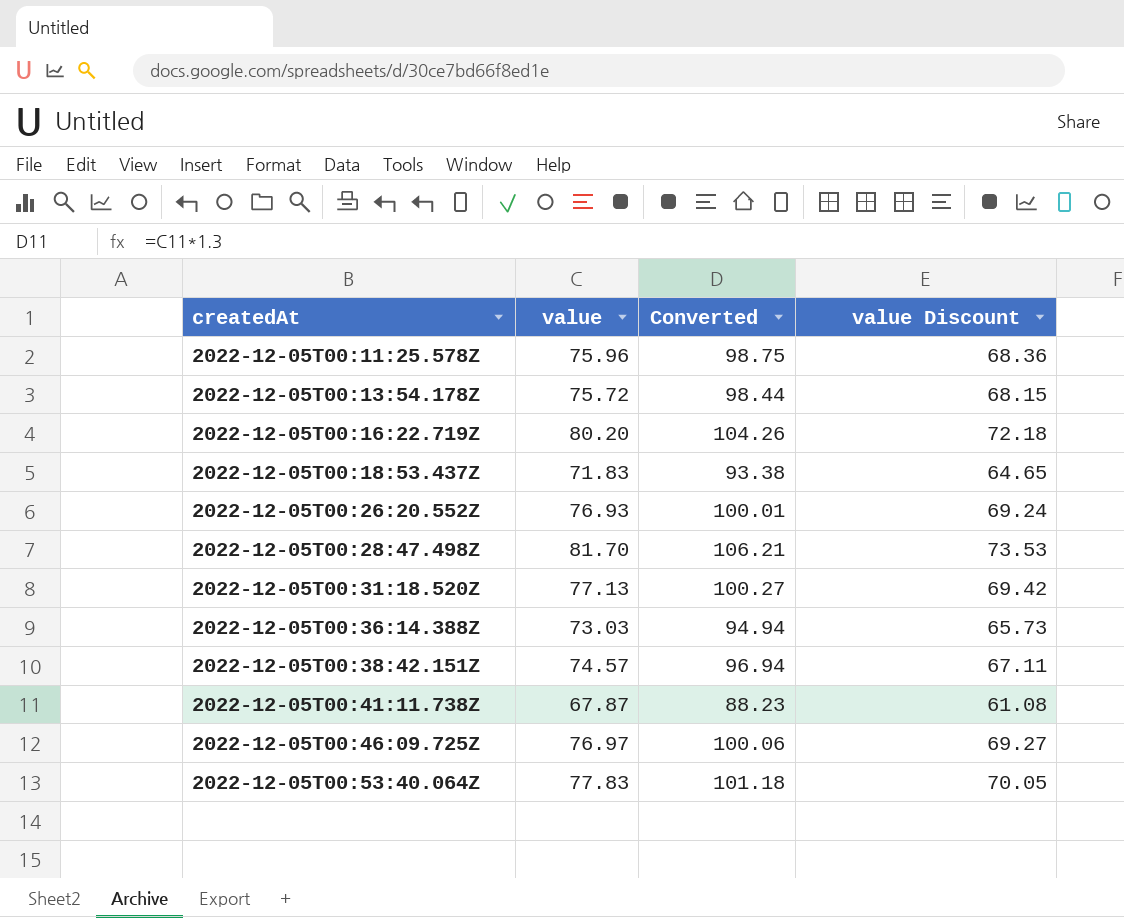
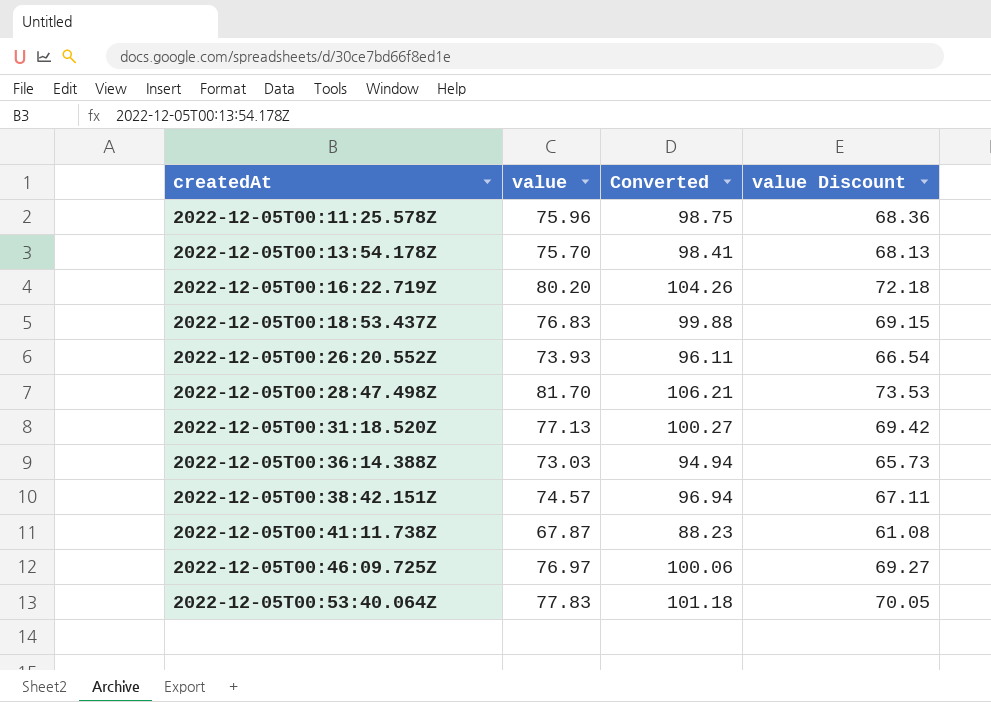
2022-12-05T00:13:54.178Z | value: 75.72 -> 75.70
2022-12-05T00:13:54.178Z | Converted: 98.44 -> 98.41
2022-12-05T00:13:54.178Z | value Discount: 68.15 -> 68.13
2022-12-05T00:18:53.437Z | value: 71.83 -> 76.83
2022-12-05T00:18:53.437Z | Converted: 93.38 -> 99.88
2022-12-05T00:18:53.437Z | value Discount: 64.65 -> 69.15
2022-12-05T00:26:20.552Z | value: 76.93 -> 73.93
2022-12-05T00:26:20.552Z | Converted: 100.01 -> 96.11
2022-12-05T00:26:20.552Z | value Discount: 69.24 -> 66.54

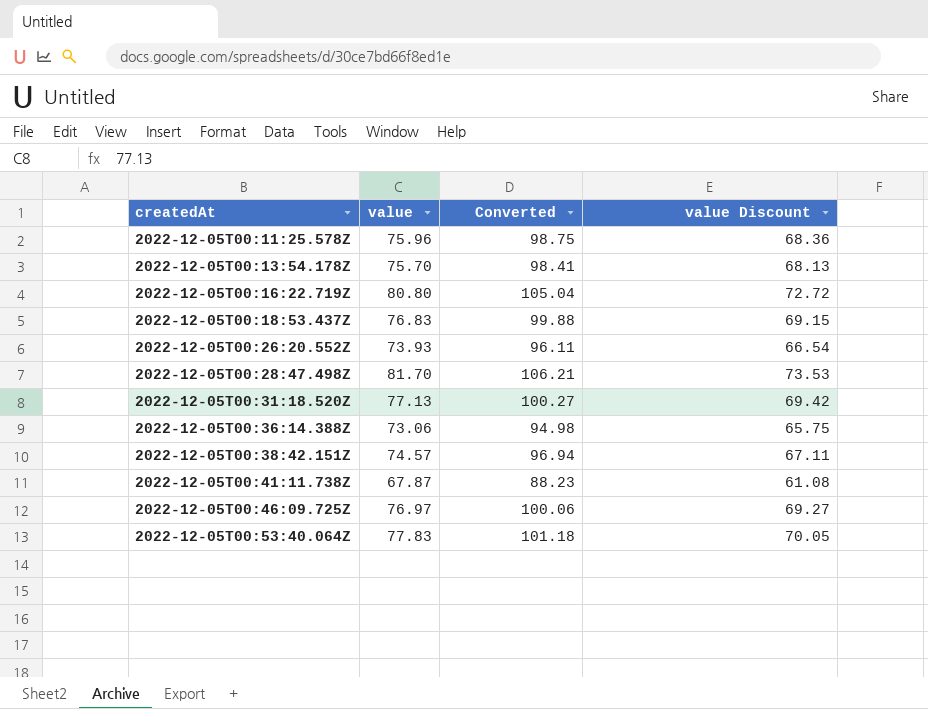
2022-12-05T00:16:22.719Z | value: 80.20 -> 80.80
2022-12-05T00:16:22.719Z | Converted: 104.26 -> 105.04
2022-12-05T00:16:22.719Z | value Discount: 72.18 -> 72.72
2022-12-05T00:36:14.388Z | value: 73.03 -> 73.06
2022-12-05T00:36:14.388Z | Converted: 94.94 -> 94.98
2022-12-05T00:36:14.388Z | value Discount: 65.73 -> 65.75

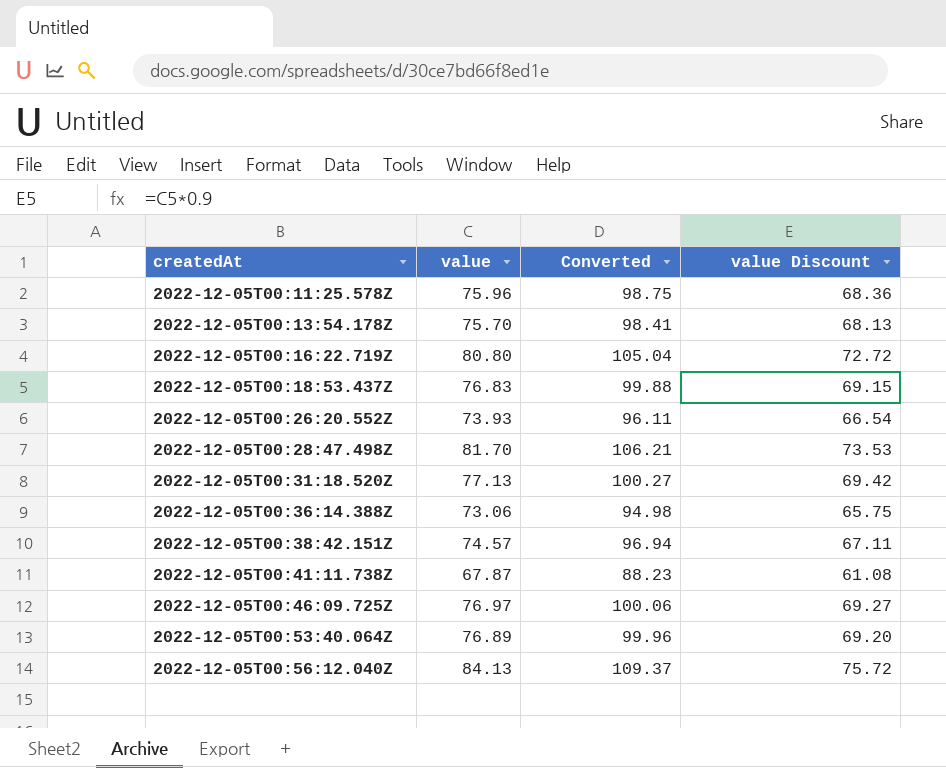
2022-12-05T00:53:40.064Z | value: 77.83 -> 76.89
2022-12-05T00:53:40.064Z | Converted: 101.18 -> 99.96
2022-12-05T00:53:40.064Z | value Discount: 70.05 -> 69.20
row 2022-12-05T00:56:12.040Z: none -> 84.13 | 109.37 | 75.72

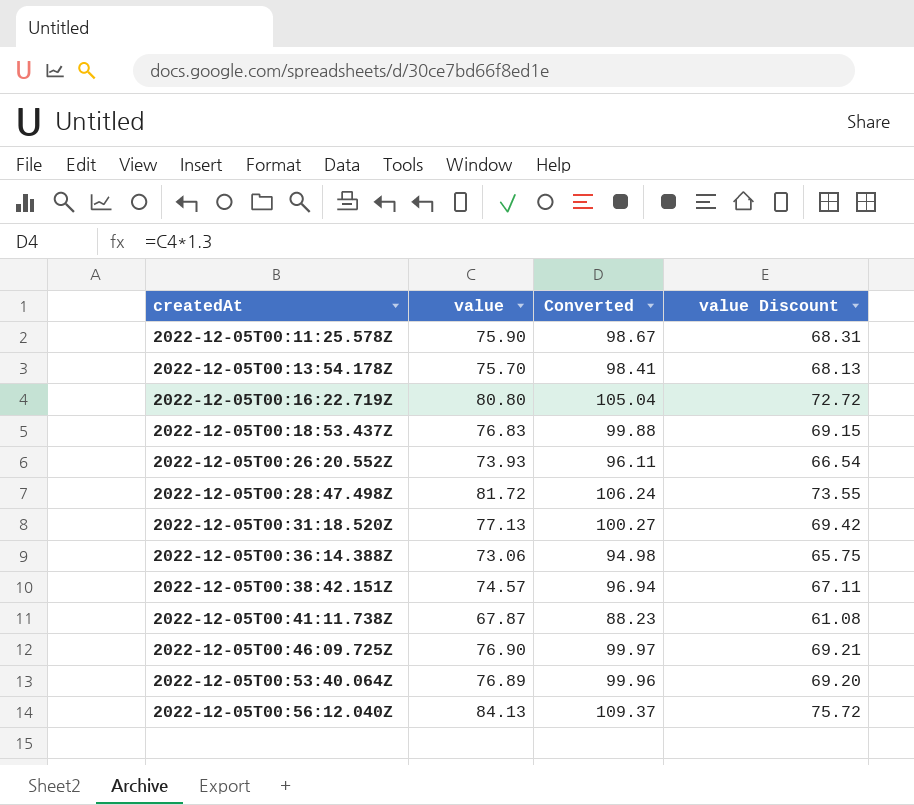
2022-12-05T00:11:25.578Z | value: 75.96 -> 75.90
2022-12-05T00:11:25.578Z | Converted: 98.75 -> 98.67
2022-12-05T00:11:25.578Z | value Discount: 68.36 -> 68.31
2022-12-05T00:28:47.498Z | value: 81.70 -> 81.72
2022-12-05T00:28:47.498Z | Converted: 106.21 -> 106.24
2022-12-05T00:28:47.498Z | value Discount: 73.53 -> 73.55
2022-12-05T00:46:09.725Z | value: 76.97 -> 76.90
2022-12-05T00:46:09.725Z | Converted: 100.06 -> 99.97
2022-12-05T00:46:09.725Z | value Discount: 69.27 -> 69.21

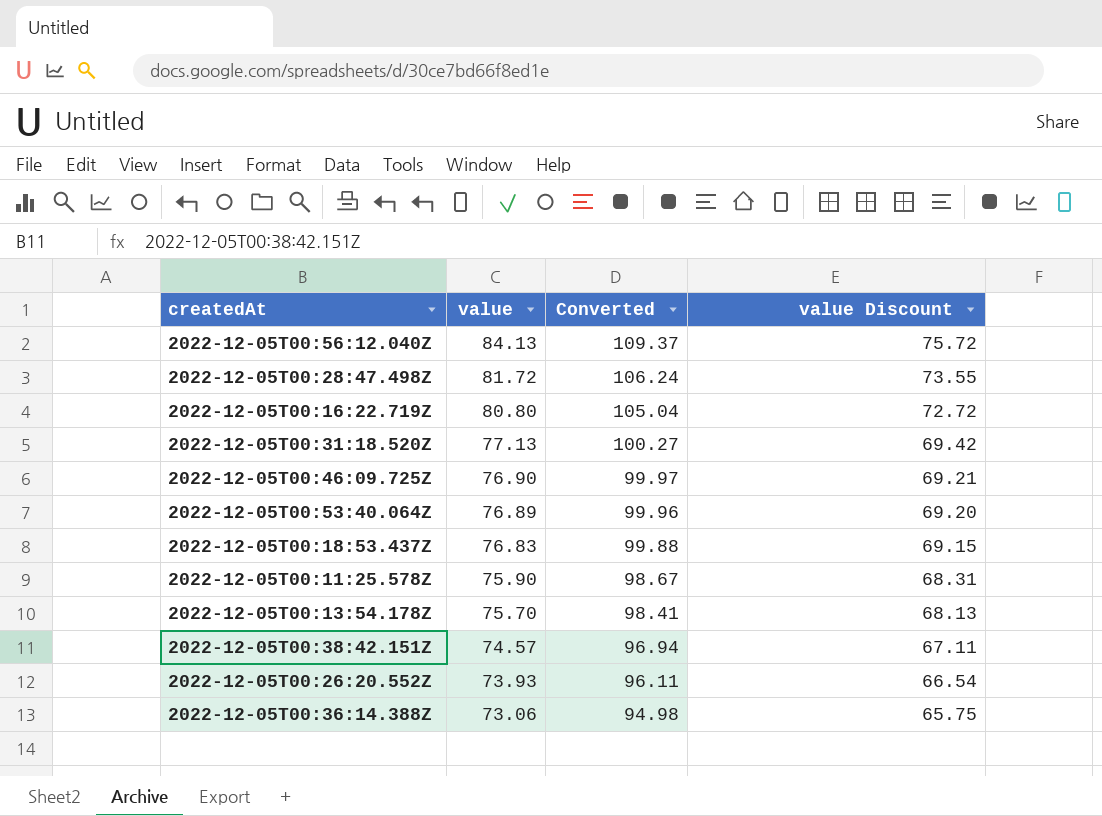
row order: createdAt ascending -> value descending
row 2022-12-05T00:41:11.738Z: 67.87 | 88.23 | 61.08 -> none

